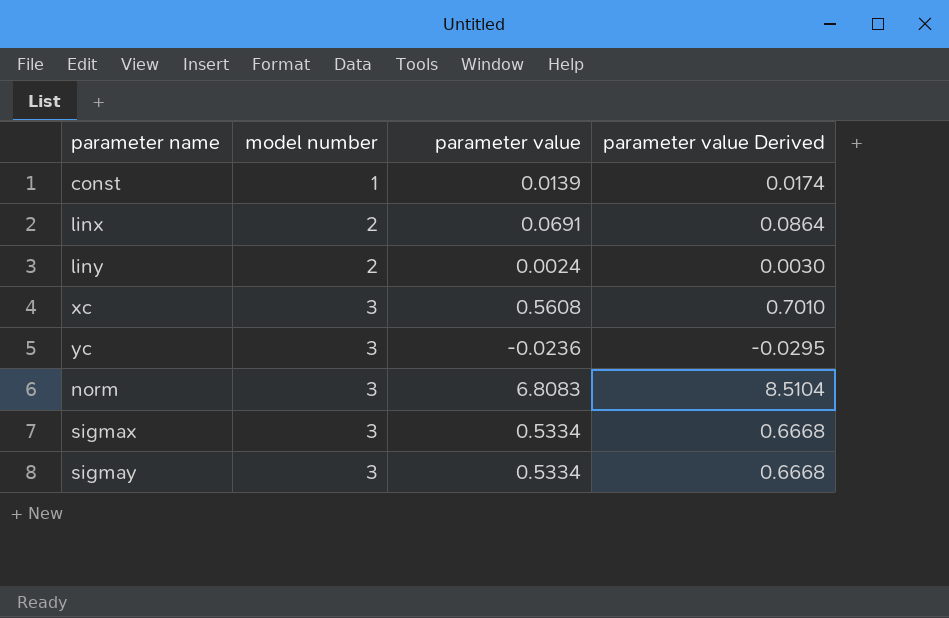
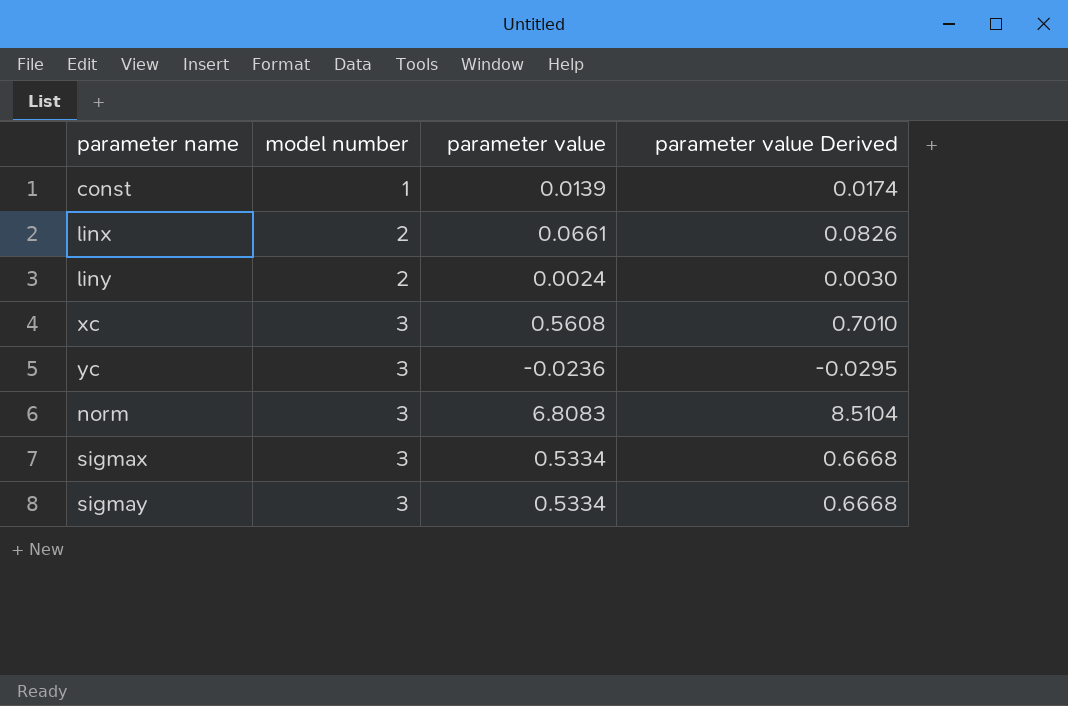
linx | parameter value: 0.0691 -> 0.0661
linx | parameter value Derived: 0.0864 -> 0.0826

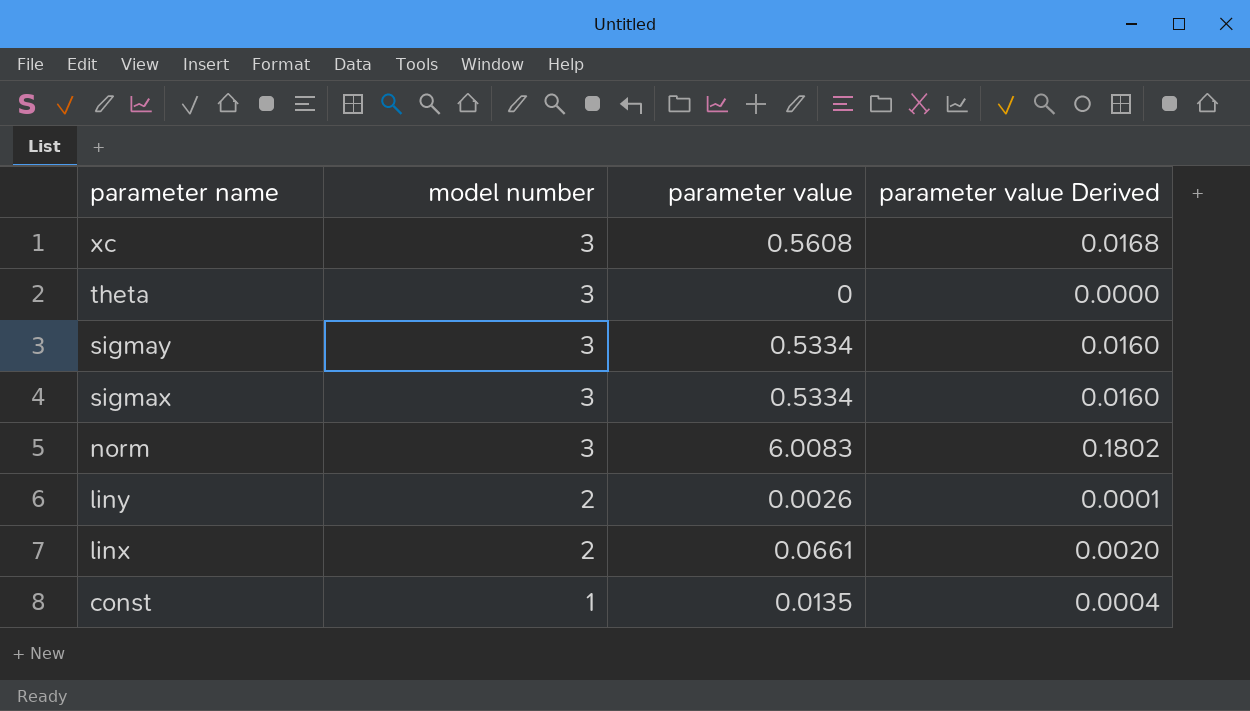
row order: model number ascending -> parameter name descending
column parameter value Derived | formula: [parameter value] * 1.25 -> [parameter value] * 0.03
row yc: 3 | -0.0236 | -0.0295 -> none
row theta: none -> 3 | 0 | 0.0000
norm | parameter value: 6.8083 -> 6.0083
liny | parameter value: 0.0024 -> 0.0026
const | parameter value: 0.0139 -> 0.0135

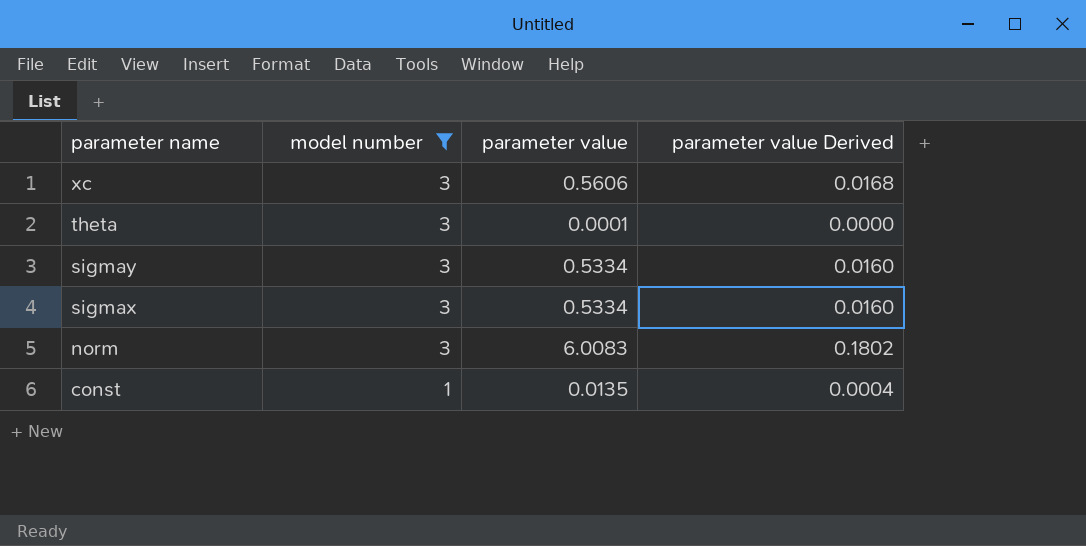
filter: none -> model number != 2
xc | parameter value: 0.5608 -> 0.5606
theta | parameter value: 0 -> 0.0001

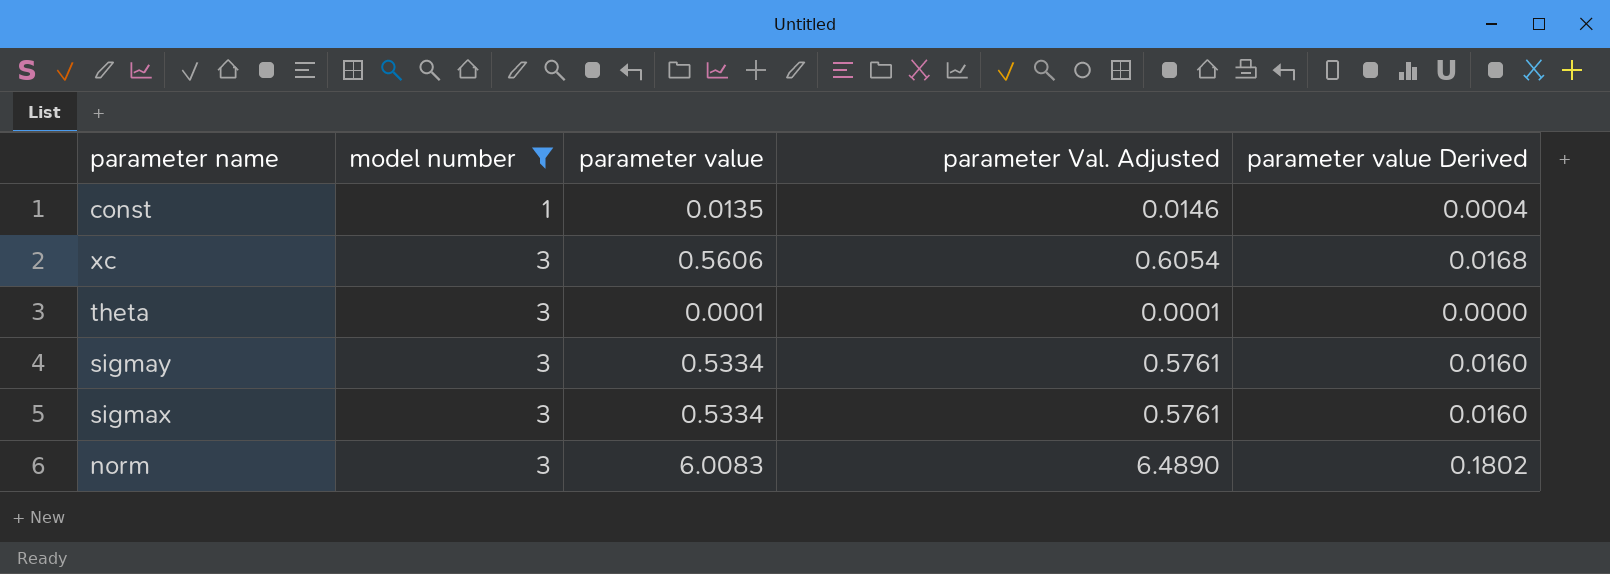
row order: parameter name descending -> model number ascending
column parameter Val. Adjusted | formula: none -> [parameter value] * 1.08

